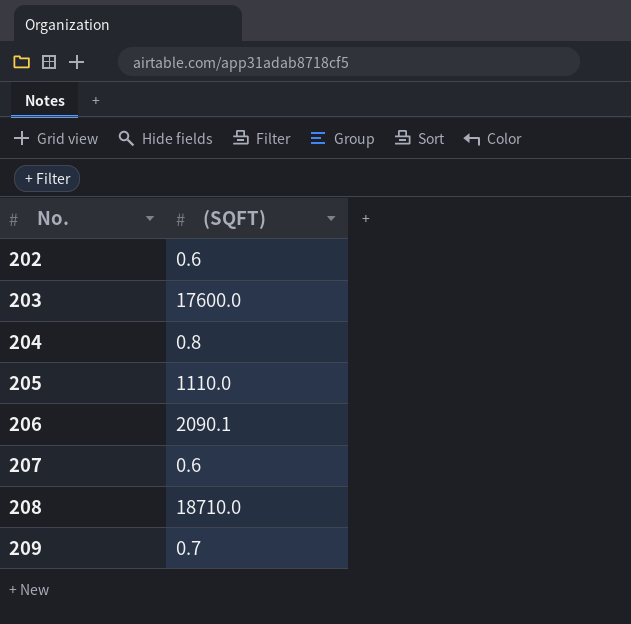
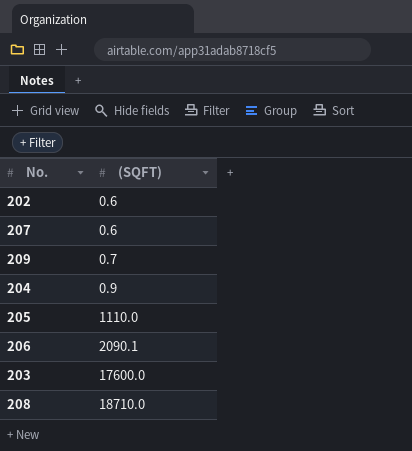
row order: No. ascending -> (SQFT) ascending
204 | (SQFT): 0.8 -> 0.9

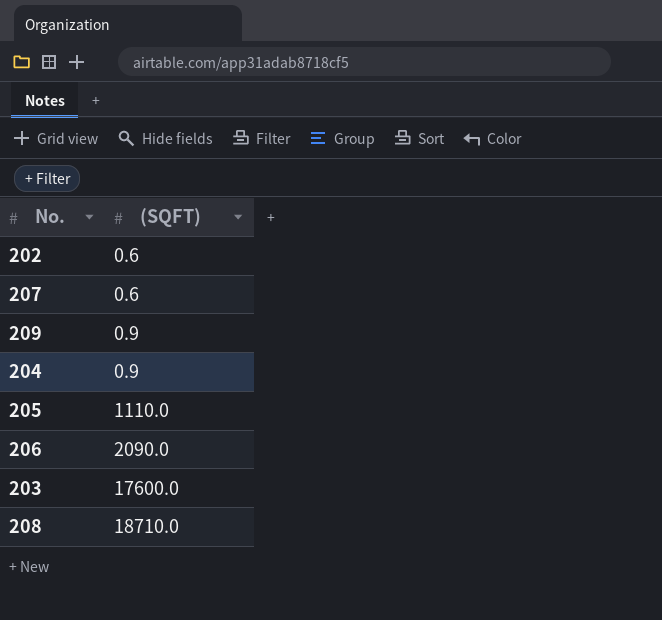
209 | (SQFT): 0.7 -> 0.9
206 | (SQFT): 2090.1 -> 2090.0

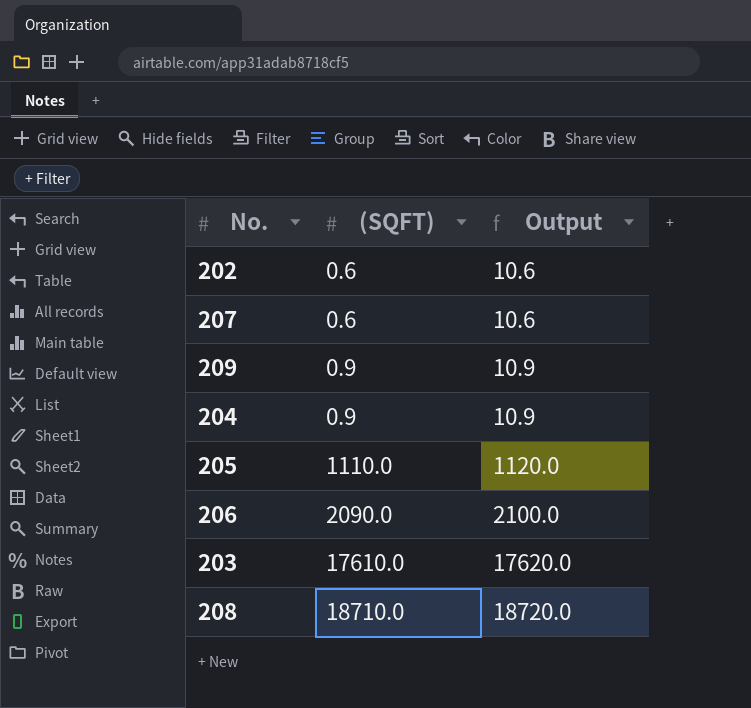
column Output | formula: none -> [(SQFT)] + 10
203 | (SQFT): 17600.0 -> 17610.0

